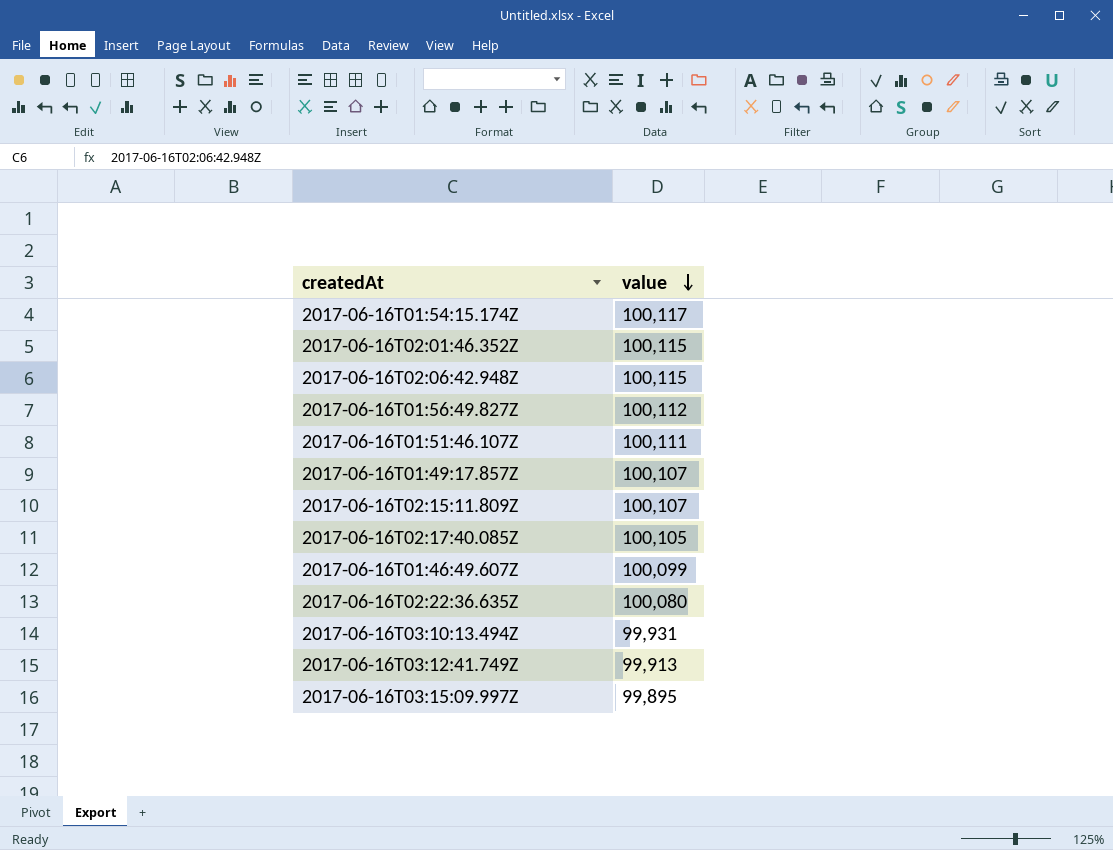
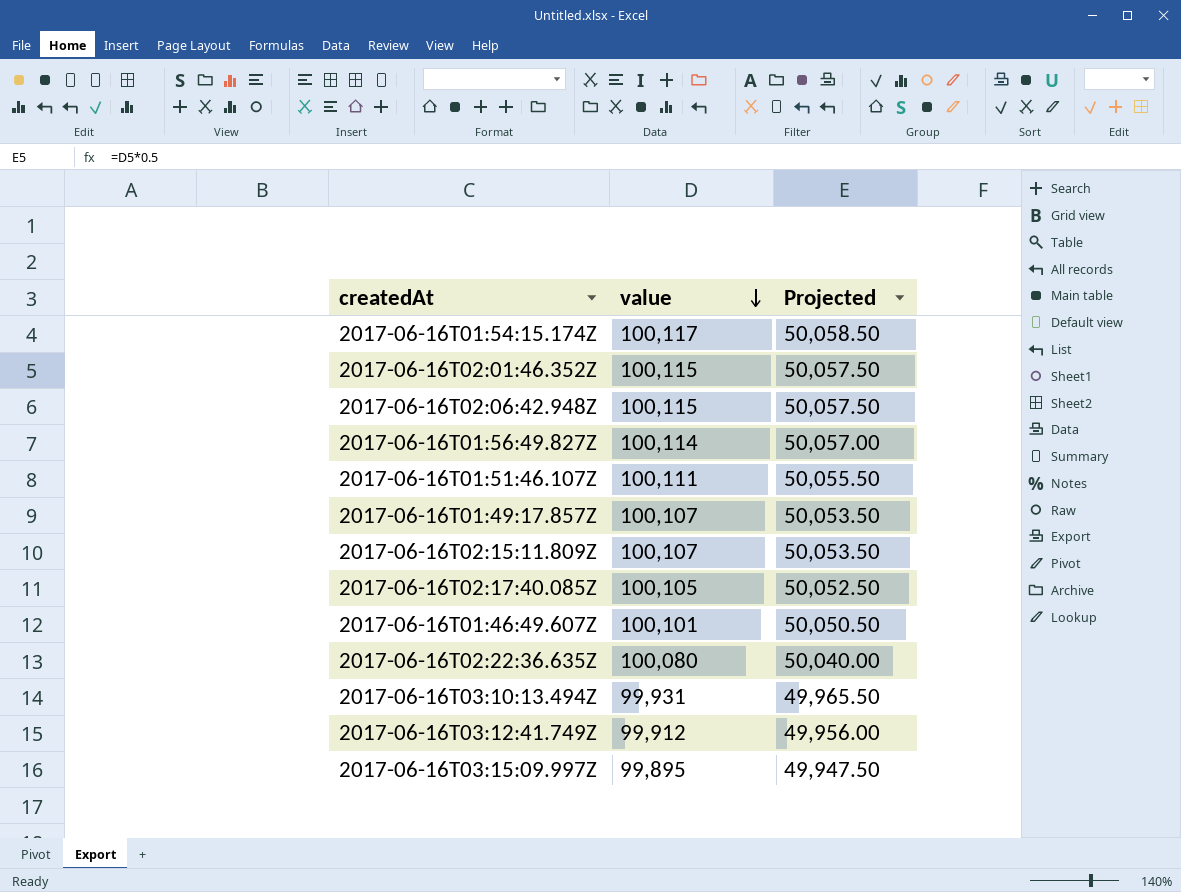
column Projected | formula: none -> [value] * 0.5
2017-06-16T01:56:49.827Z | value: 100,112 -> 100,114
2017-06-16T01:46:49.607Z | value: 100,099 -> 100,101
2017-06-16T03:12:41.749Z | value: 99,913 -> 99,912

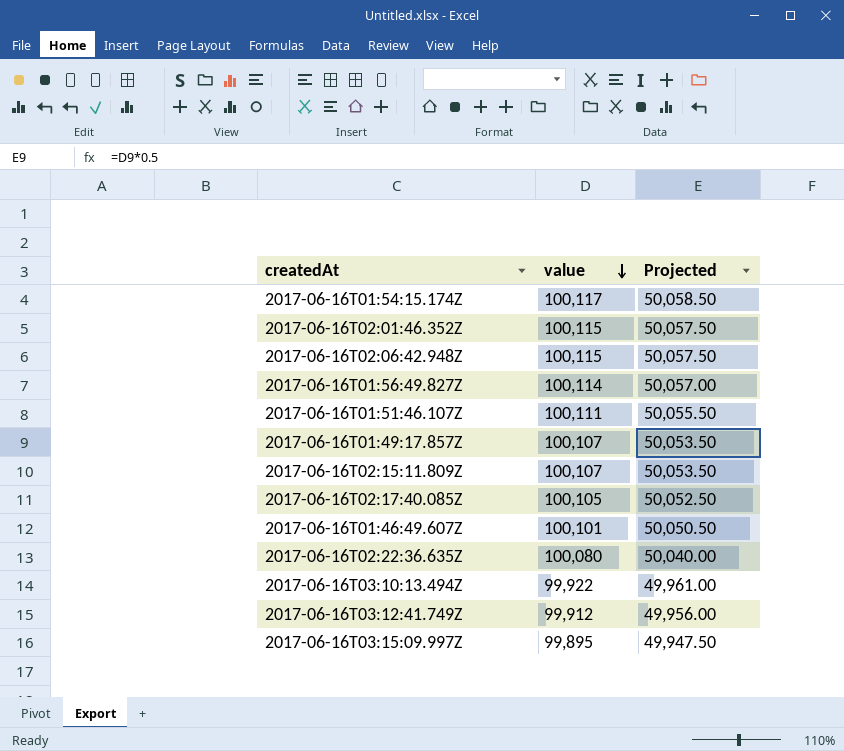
2017-06-16T03:10:13.494Z | value: 99,931 -> 99,922
2017-06-16T03:10:13.494Z | Projected: 49,965.50 -> 49,961.00

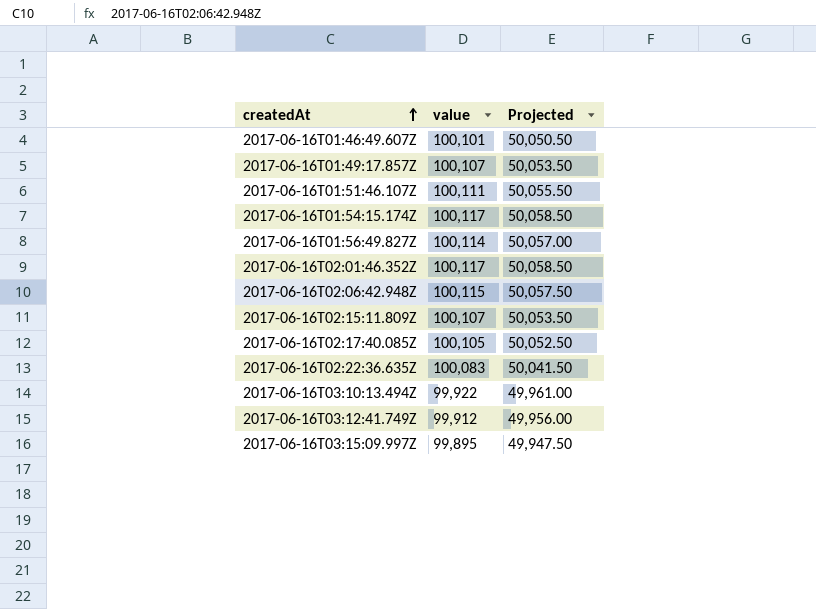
row order: value descending -> createdAt ascending
2017-06-16T02:01:46.352Z | value: 100,115 -> 100,117
2017-06-16T02:01:46.352Z | Projected: 50,057.50 -> 50,058.50
2017-06-16T02:22:36.635Z | value: 100,080 -> 100,083
2017-06-16T02:22:36.635Z | Projected: 50,040.00 -> 50,041.50

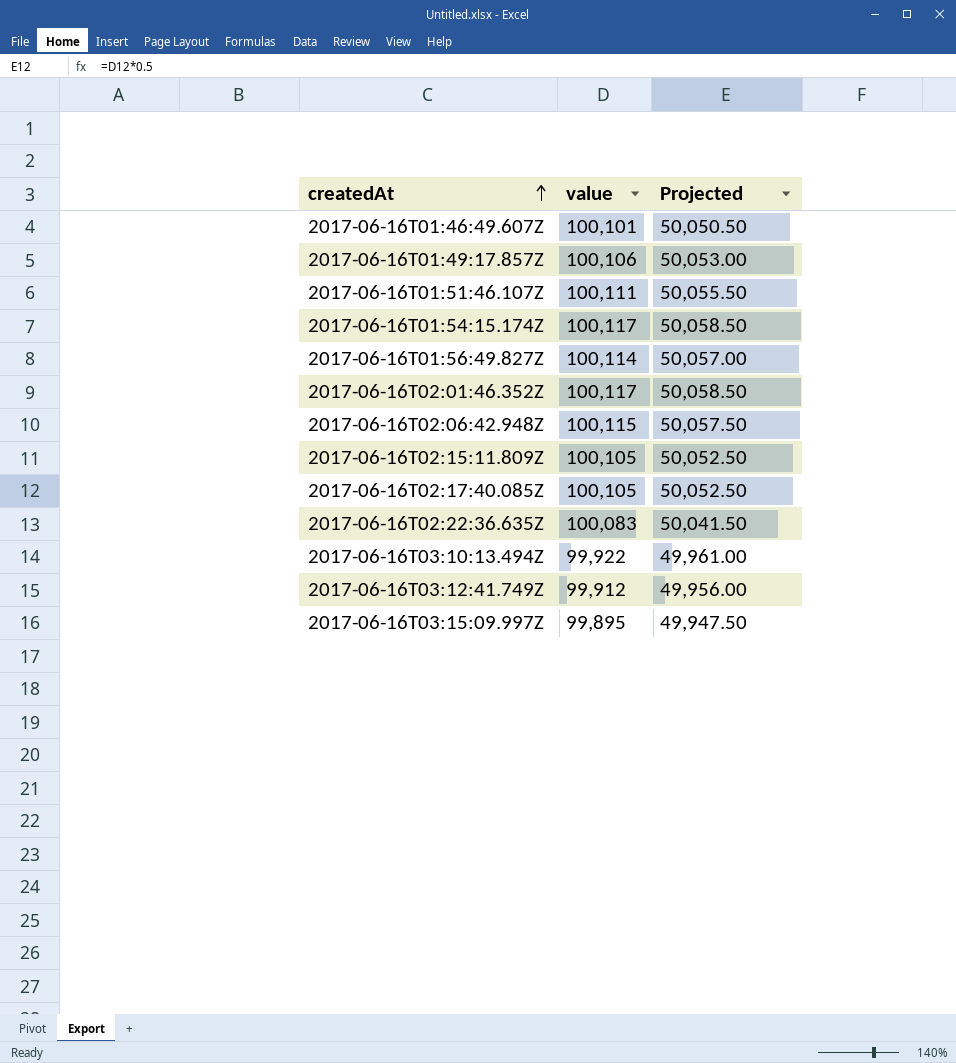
2017-06-16T01:49:17.857Z | value: 100,107 -> 100,106
2017-06-16T01:49:17.857Z | Projected: 50,053.50 -> 50,053.00
2017-06-16T02:15:11.809Z | value: 100,107 -> 100,105
2017-06-16T02:15:11.809Z | Projected: 50,053.50 -> 50,052.50

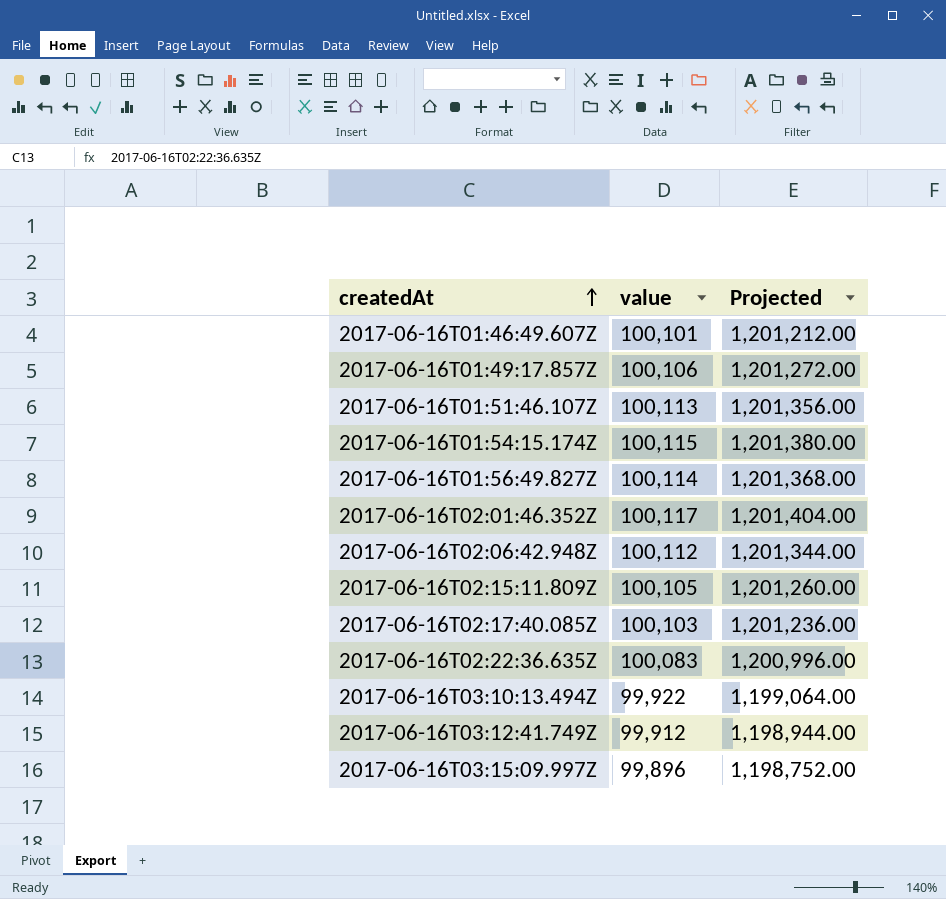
column Projected | formula: [value] * 0.5 -> [value] * 12
2017-06-16T01:51:46.107Z | value: 100,111 -> 100,113
2017-06-16T01:54:15.174Z | value: 100,117 -> 100,115
2017-06-16T02:06:42.948Z | value: 100,115 -> 100,112
2017-06-16T02:17:40.085Z | value: 100,105 -> 100,103
2017-06-16T03:15:09.997Z | value: 99,895 -> 99,896

